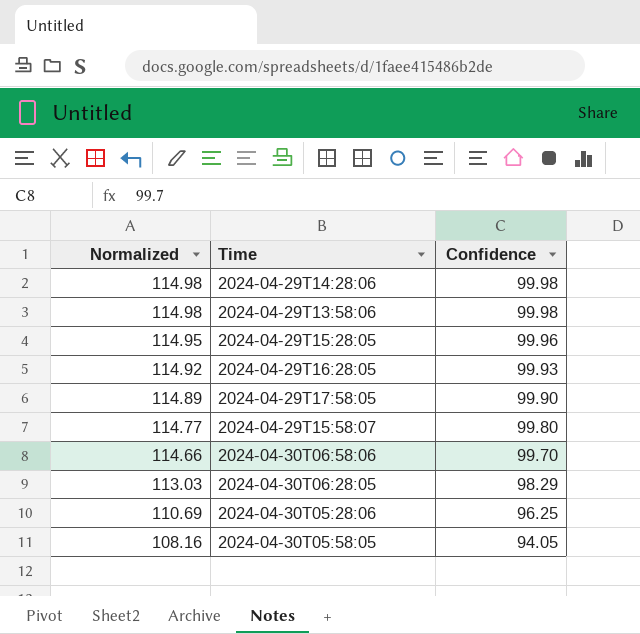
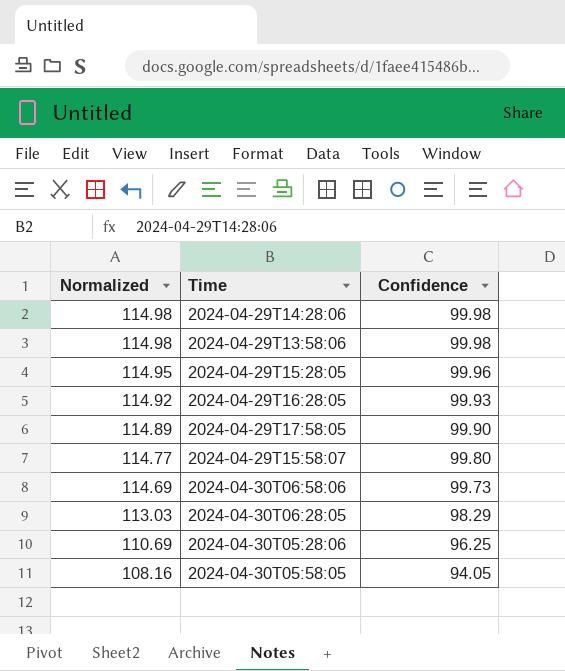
2024-04-30T06:58:06 | Normalized: 114.66 -> 114.69
2024-04-30T06:58:06 | Confidence: 99.70 -> 99.73

